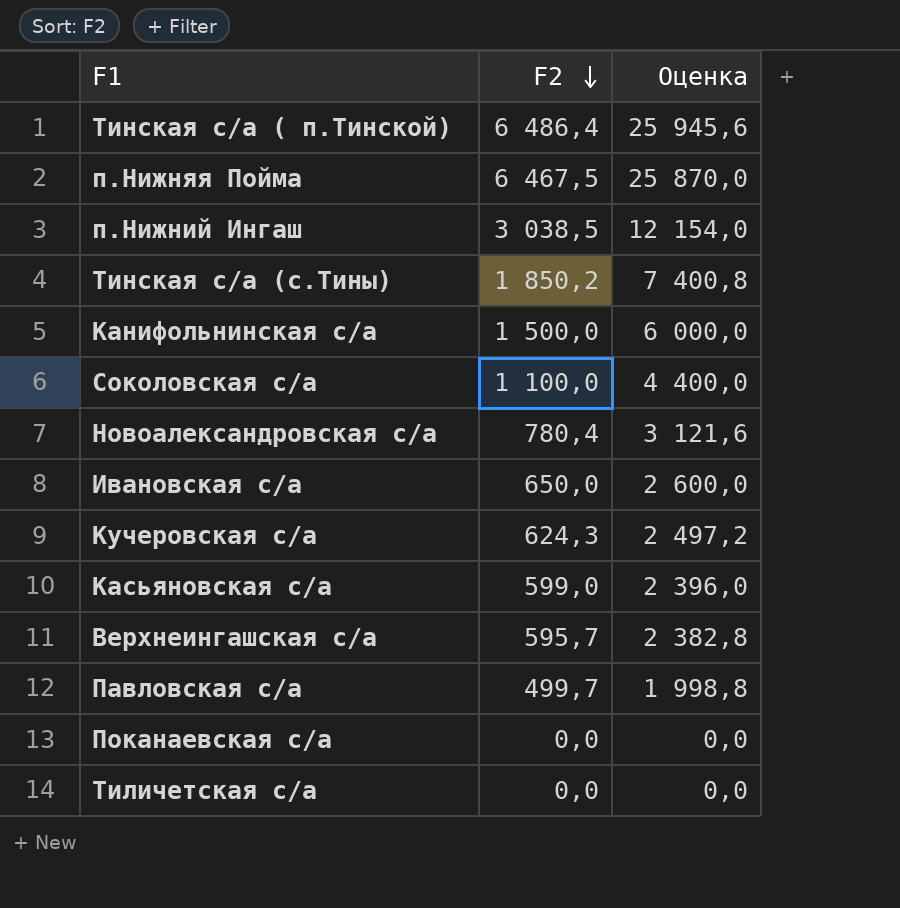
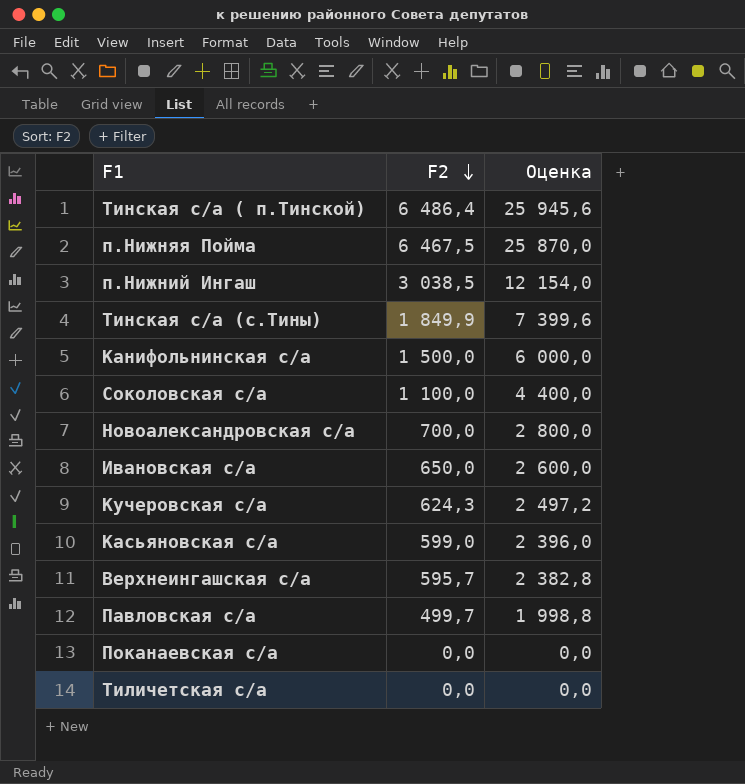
Тинская с/а (с.Тины) | F2: 1 850,2 -> 1 849,9
Тинская с/а (с.Тины) | Оценка: 7 400,8 -> 7 399,6
Новоалександровская с/а | F2: 780,4 -> 700,0
Новоалександровская с/а | Оценка: 3 121,6 -> 2 800,0

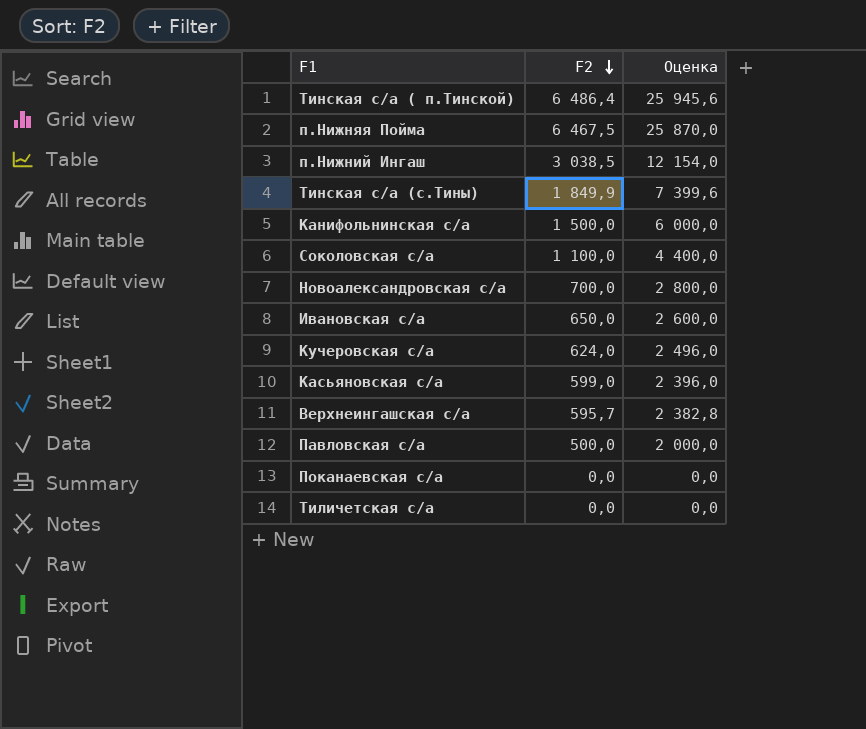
Кучеровская с/а | F2: 624,3 -> 624,0
Кучеровская с/а | Оценка: 2 497,2 -> 2 496,0
Павловская с/а | F2: 499,7 -> 500,0
Павловская с/а | Оценка: 1 998,8 -> 2 000,0

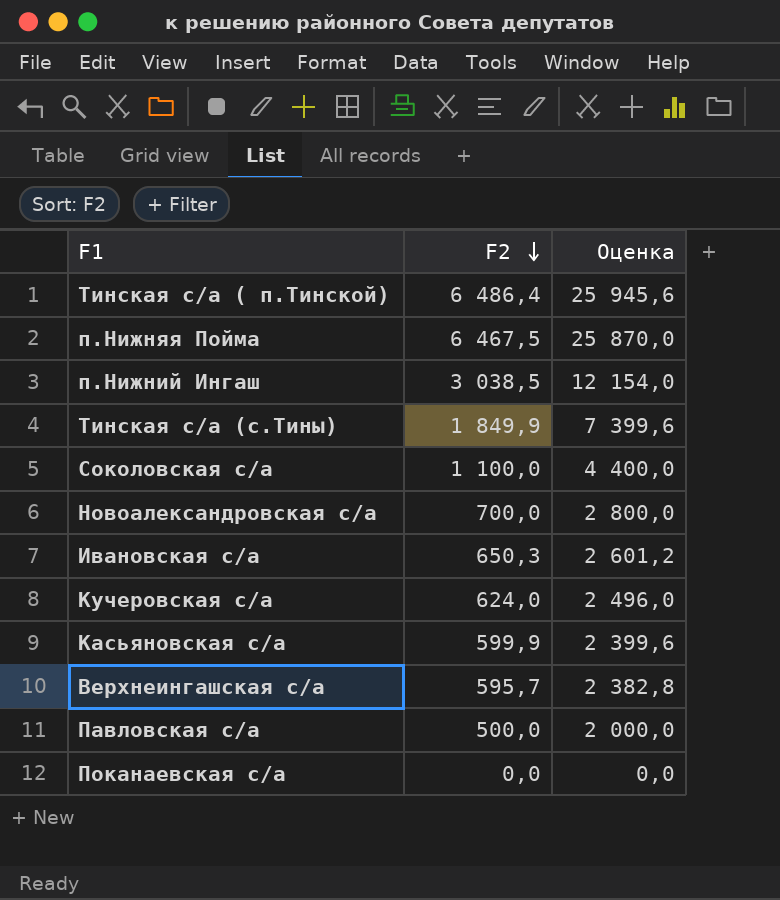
row Канифольнинская с/а: 1 500,0 | 6 000,0 -> none
row Тиличетская с/а: 0,0 | 0,0 -> none
Ивановская с/а | F2: 650,0 -> 650,3
Ивановская с/а | Оценка: 2 600,0 -> 2 601,2
Касьяновская с/а | F2: 599,0 -> 599,9
Касьяновская с/а | Оценка: 2 396,0 -> 2 399,6

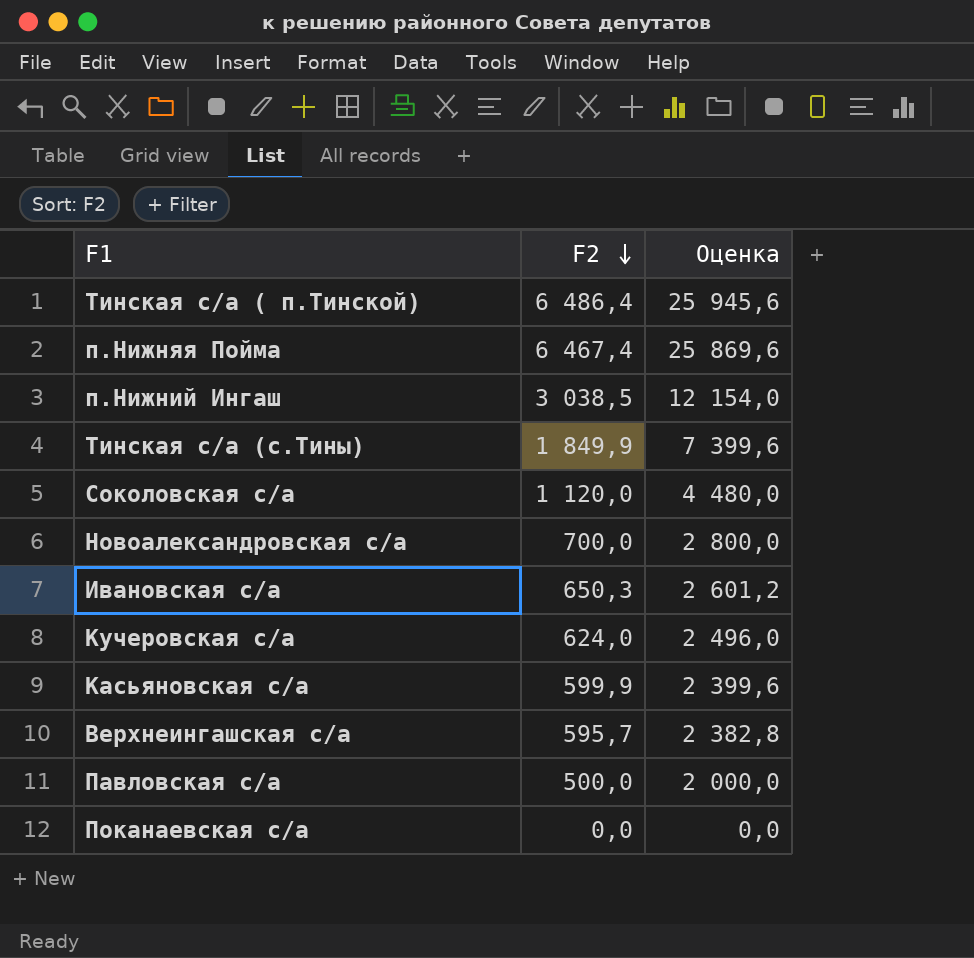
п.Нижняя Пойма | F2: 6 467,5 -> 6 467,4
п.Нижняя Пойма | Оценка: 25 870,0 -> 25 869,6
Соколовская с/а | F2: 1 100,0 -> 1 120,0
Соколовская с/а | Оценка: 4 400,0 -> 4 480,0

